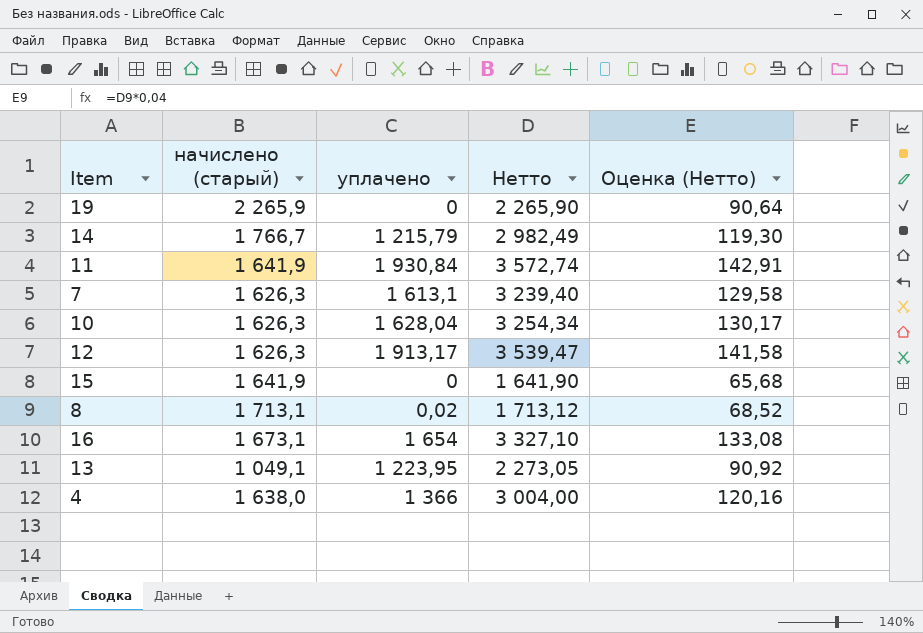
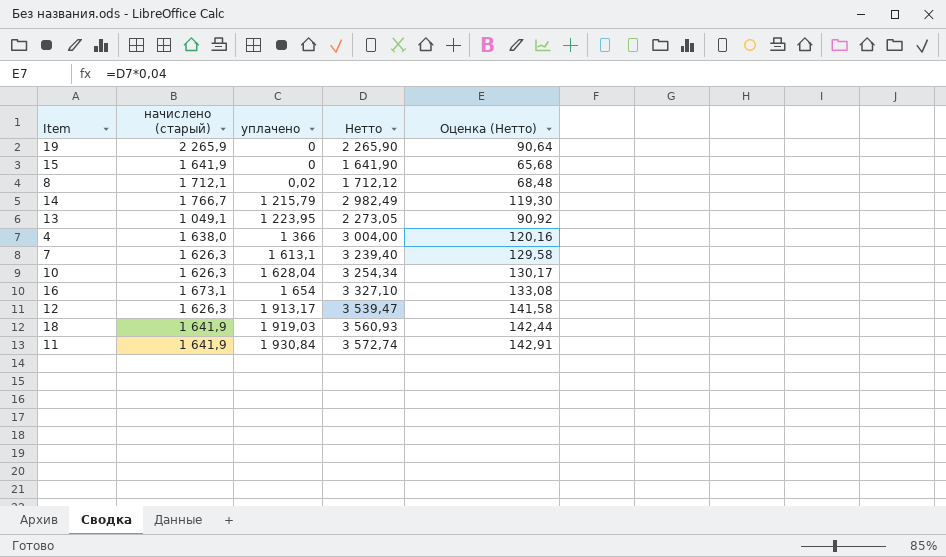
row order: none -> уплачено ascending
8 | начислено (старый): 1 713,1 -> 1 712,1
8 | Нетто: 1 713,12 -> 1 712,12
8 | Оценка (Нетто): 68,52 -> 68,48
row 18: none -> 1 641,9 | 1 919,03 | 3 560,93 | 142,44

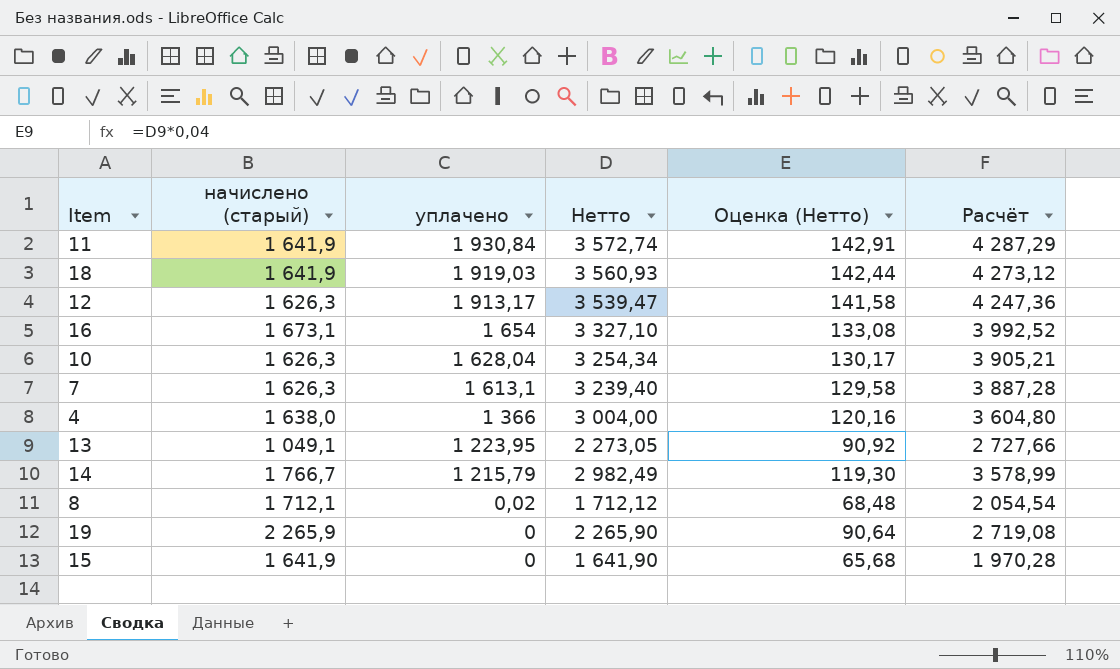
row order: уплачено ascending -> уплачено descending
column Расчёт | formula: none -> [Нетто] * 1,2

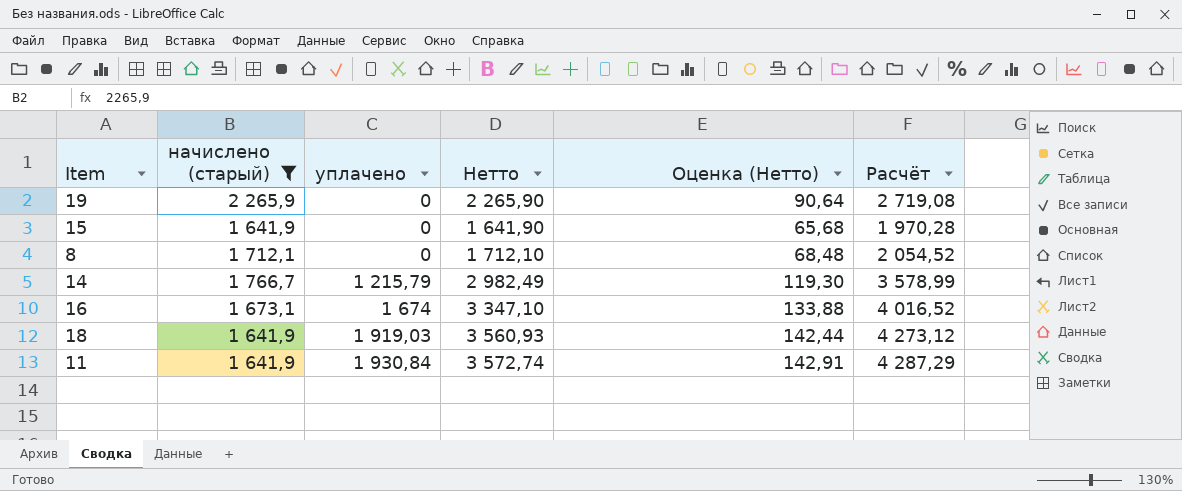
filter: none -> начислено (старый) >= 1 641,9
row order: уплачено descending -> уплачено ascending
8 | уплачено: 0,02 -> 0
8 | Нетто: 1 712,12 -> 1 712,10
8 | Расчёт: 2 054,54 -> 2 054,52
16 | уплачено: 1 654 -> 1 674
16 | Нетто: 3 327,10 -> 3 347,10
16 | Оценка (Нетто): 133,08 -> 133,88
16 | Расчёт: 3 992,52 -> 4 016,52

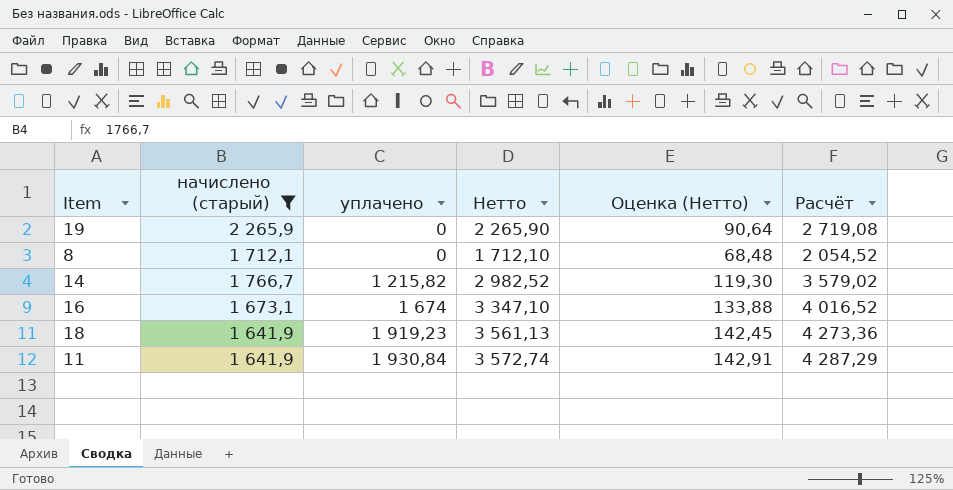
row 15: 1 641,9 | 0 | 1 641,90 | 65,68 | 1 970,28 -> none
14 | уплачено: 1 215,79 -> 1 215,82
14 | Нетто: 2 982,49 -> 2 982,52
14 | Расчёт: 3 578,99 -> 3 579,02
18 | уплачено: 1 919,03 -> 1 919,23
18 | Нетто: 3 560,93 -> 3 561,13
18 | Оценка (Нетто): 142,44 -> 142,45
18 | Расчёт: 4 273,12 -> 4 273,36

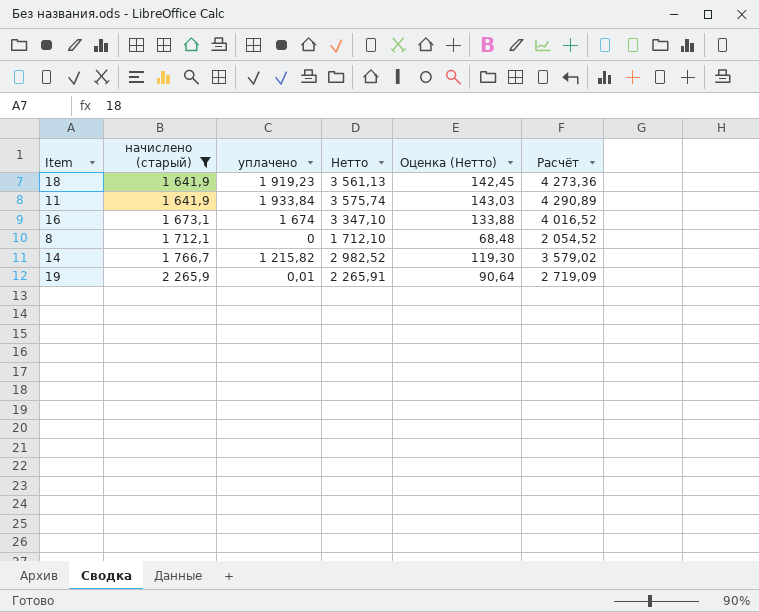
row order: уплачено ascending -> начислено (старый) ascending
11 | уплачено: 1 930,84 -> 1 933,84
11 | Нетто: 3 572,74 -> 3 575,74
11 | Оценка (Нетто): 142,91 -> 143,03
11 | Расчёт: 4 287,29 -> 4 290,89
19 | уплачено: 0 -> 0,01
19 | Нетто: 2 265,90 -> 2 265,91
19 | Расчёт: 2 719,08 -> 2 719,09

